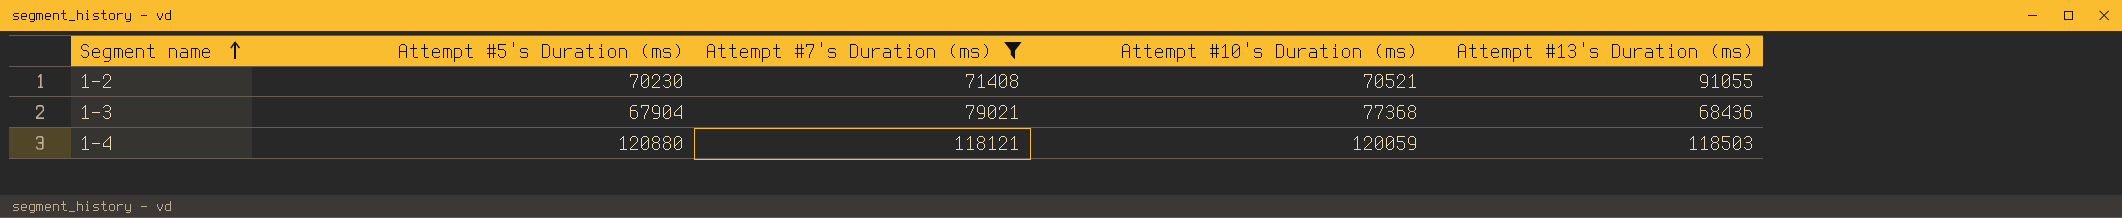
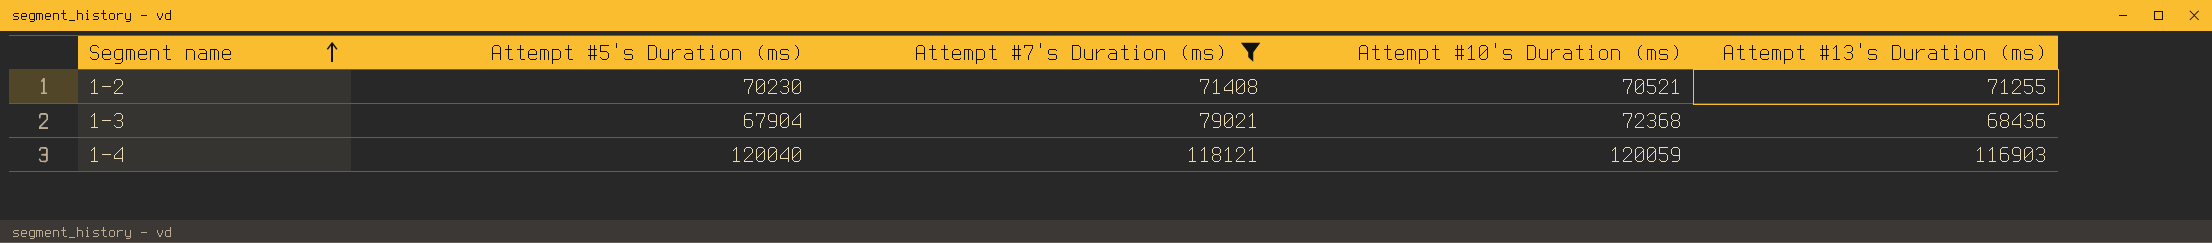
1-2 | Attempt #13's Duration (ms): 91055 -> 71255
1-3 | Attempt #10's Duration (ms): 77368 -> 72368
1-4 | Attempt #5's Duration (ms): 120880 -> 120040
1-4 | Attempt #13's Duration (ms): 118503 -> 116903

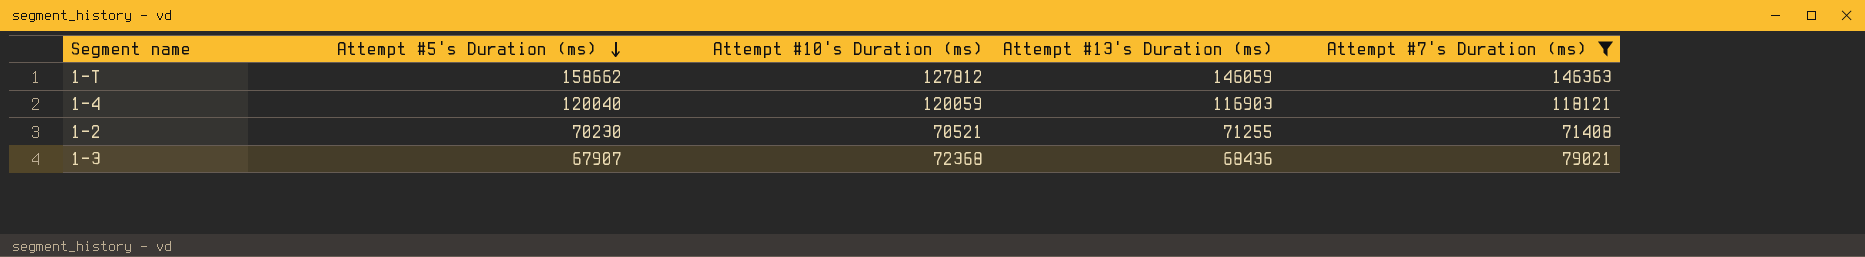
row order: Segment name ascending -> Attempt #5's Duration (ms) descending
column Attempt #7's Duration (ms) | position: 3 -> 5
row 1-T: none -> 158662 | 127812 | 146059 | 146363
1-3 | Attempt #5's Duration (ms): 67904 -> 67907

